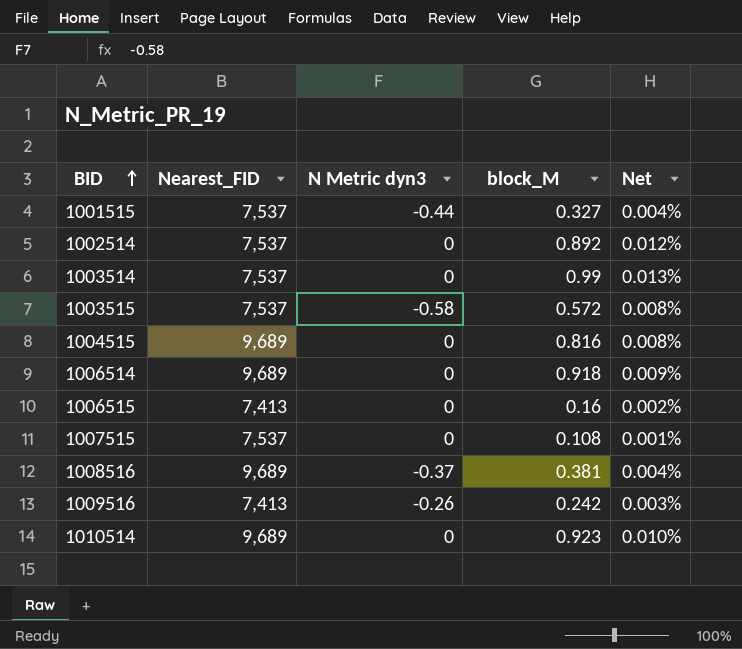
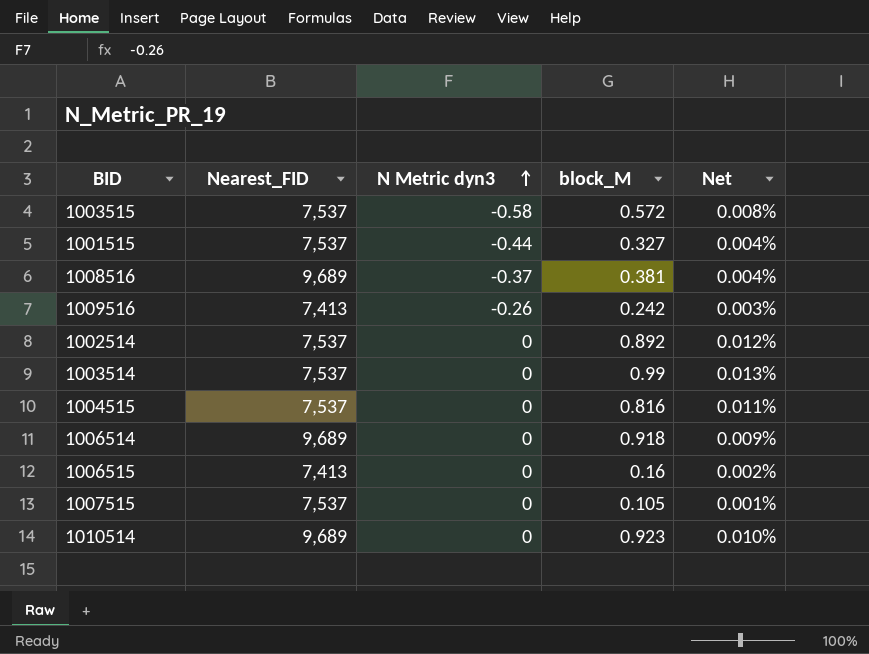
row order: BID ascending -> N Metric dyn3 ascending
1004515 | Nearest_FID: 9,689 -> 7,537
1004515 | Net: 0.008% -> 0.011%
1007515 | block_M: 0.108 -> 0.105

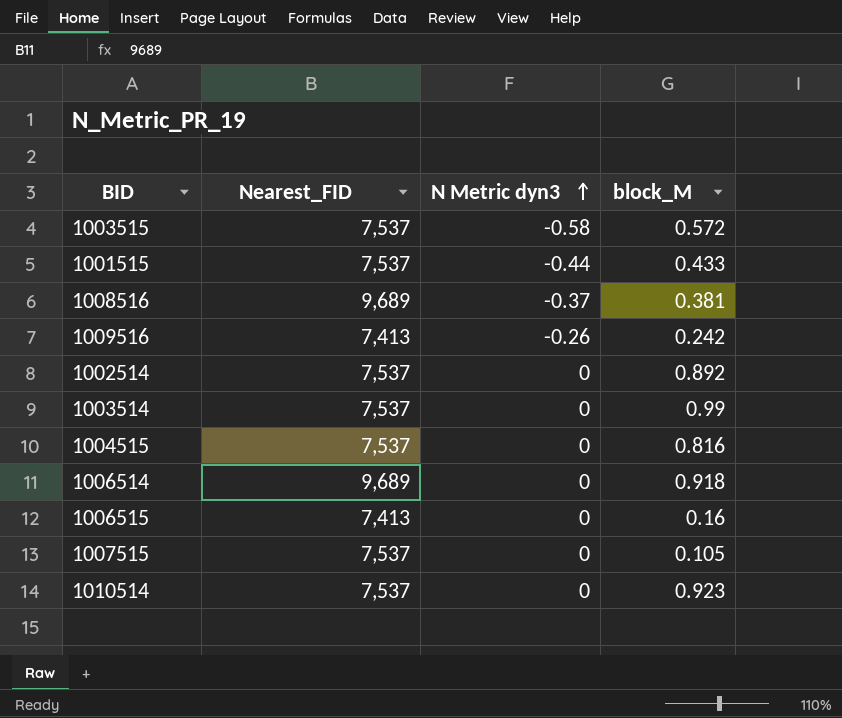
column Net | formula: [block_M] / [Nearest_FID] -> none
1001515 | block_M: 0.327 -> 0.433
1010514 | Nearest_FID: 9,689 -> 7,537

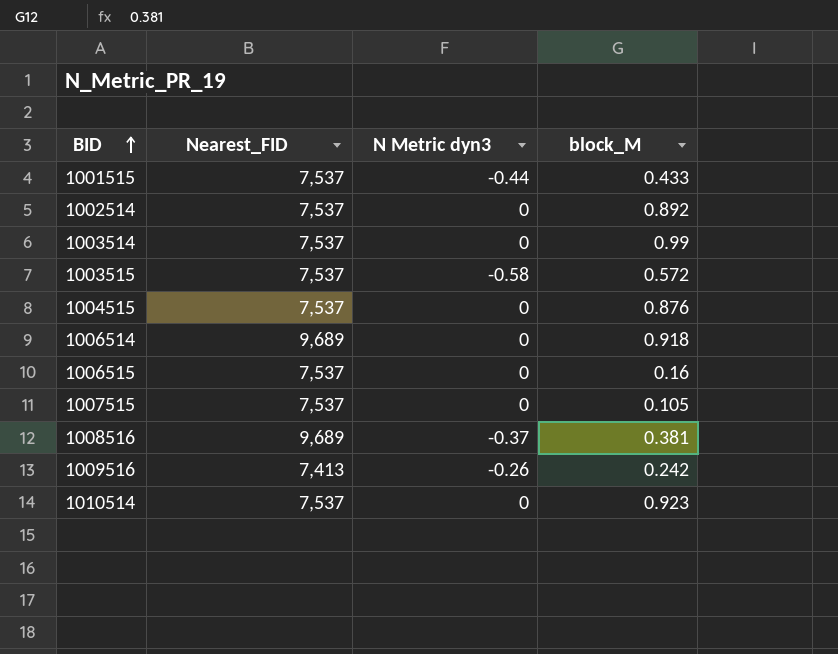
row order: N Metric dyn3 ascending -> BID ascending
1004515 | block_M: 0.816 -> 0.876
1006515 | Nearest_FID: 7,413 -> 7,537

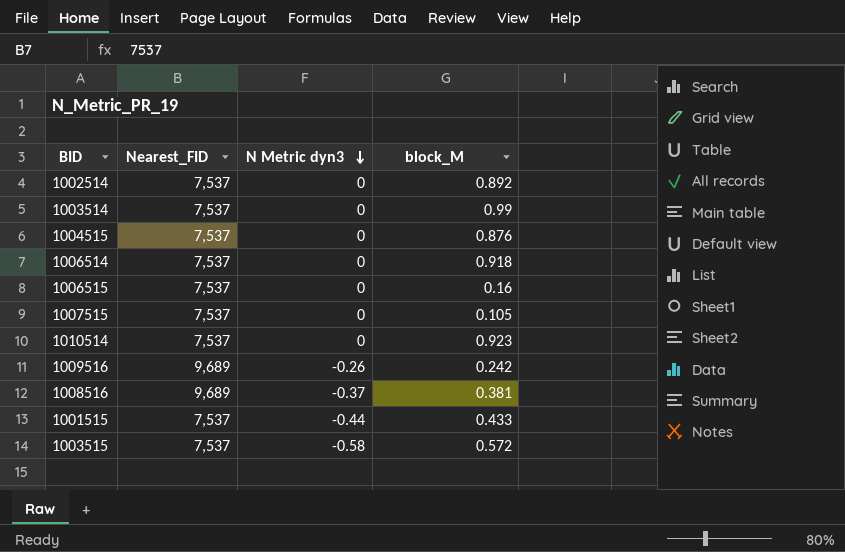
row order: BID ascending -> N Metric dyn3 descending
1006514 | Nearest_FID: 9,689 -> 7,537
1009516 | Nearest_FID: 7,413 -> 9,689

